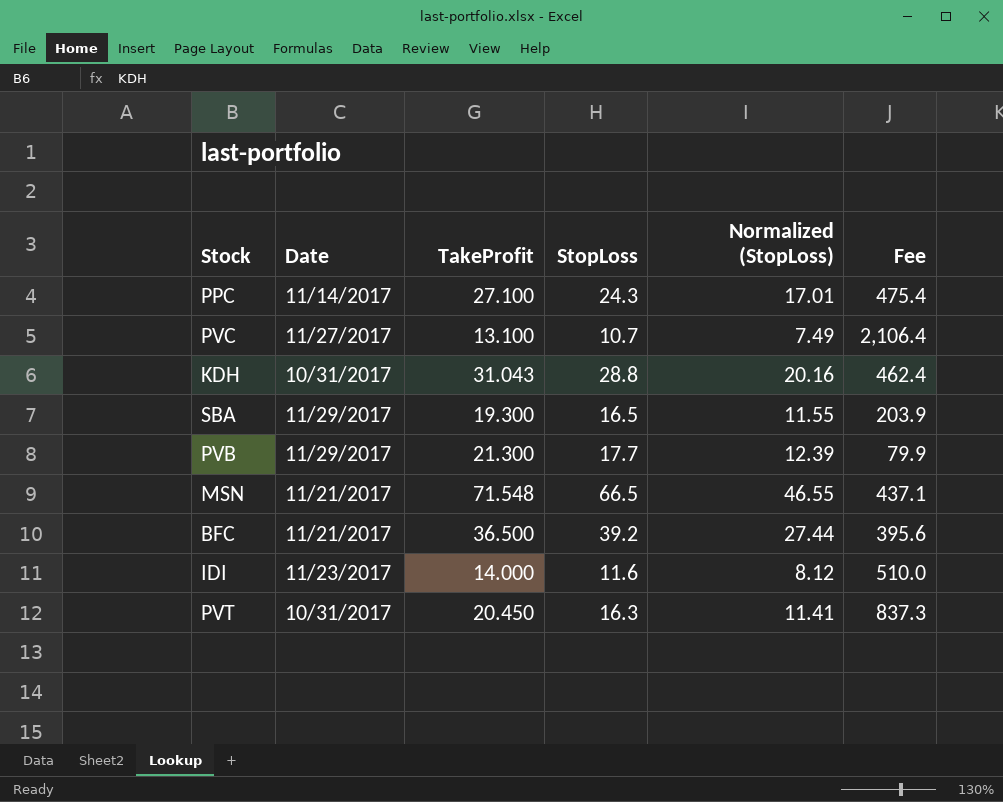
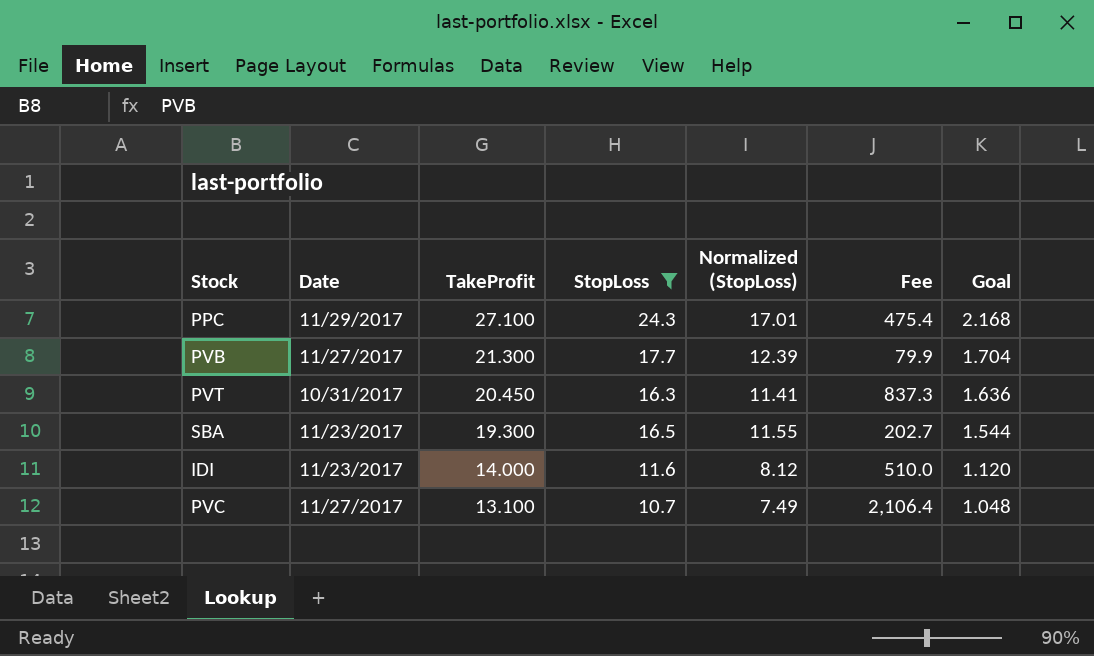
filter: none -> StopLoss <= 24.3
row order: none -> TakeProfit descending
column Goal | formula: none -> [TakeProfit] * 0.08
PPC | Date: 11/14/2017 -> 11/29/2017
PVB | Date: 11/29/2017 -> 11/27/2017
SBA | Date: 11/29/2017 -> 11/23/2017
SBA | Fee: 203.9 -> 202.7

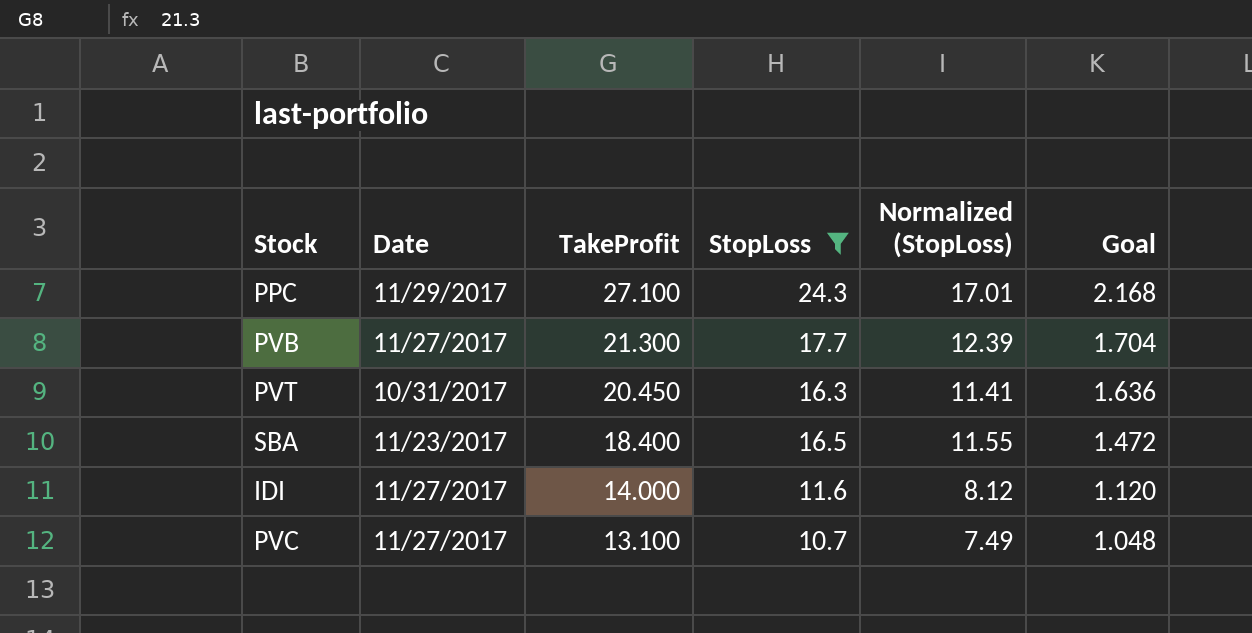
column Fee | position: 6 -> none
SBA | TakeProfit: 19.300 -> 18.400
SBA | Goal: 1.544 -> 1.472
IDI | Date: 11/23/2017 -> 11/27/2017

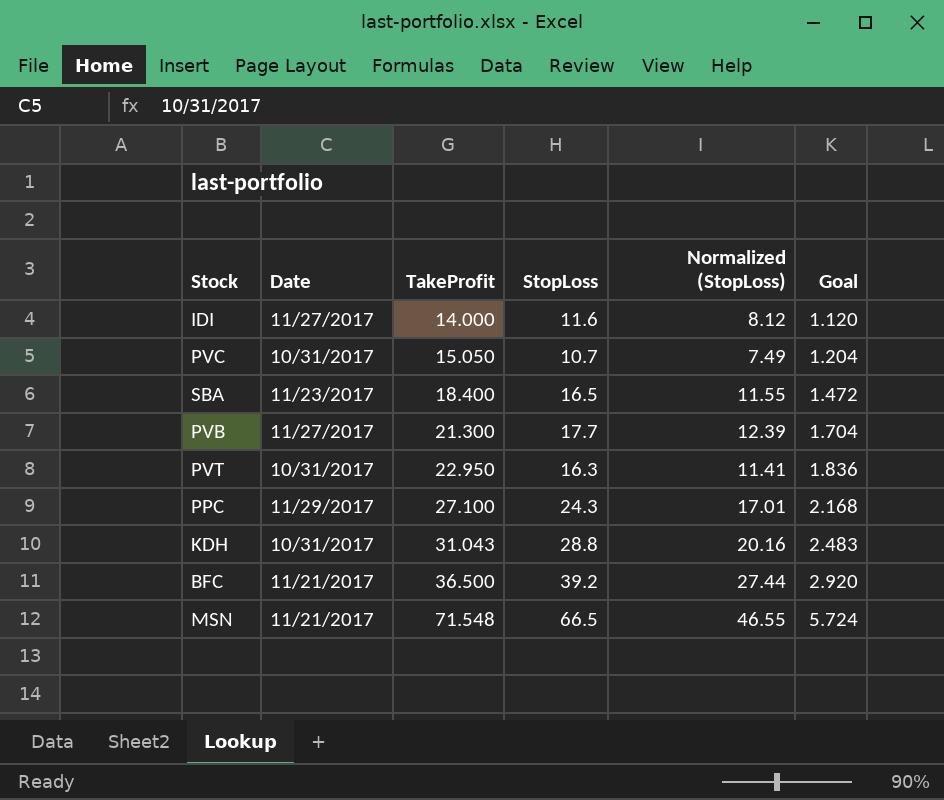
filter: StopLoss <= 24.3 -> none
row order: TakeProfit descending -> TakeProfit ascending
PVC | Date: 11/27/2017 -> 10/31/2017
PVC | TakeProfit: 13.100 -> 15.050
PVC | Goal: 1.048 -> 1.204
PVT | TakeProfit: 20.450 -> 22.950
PVT | Goal: 1.636 -> 1.836

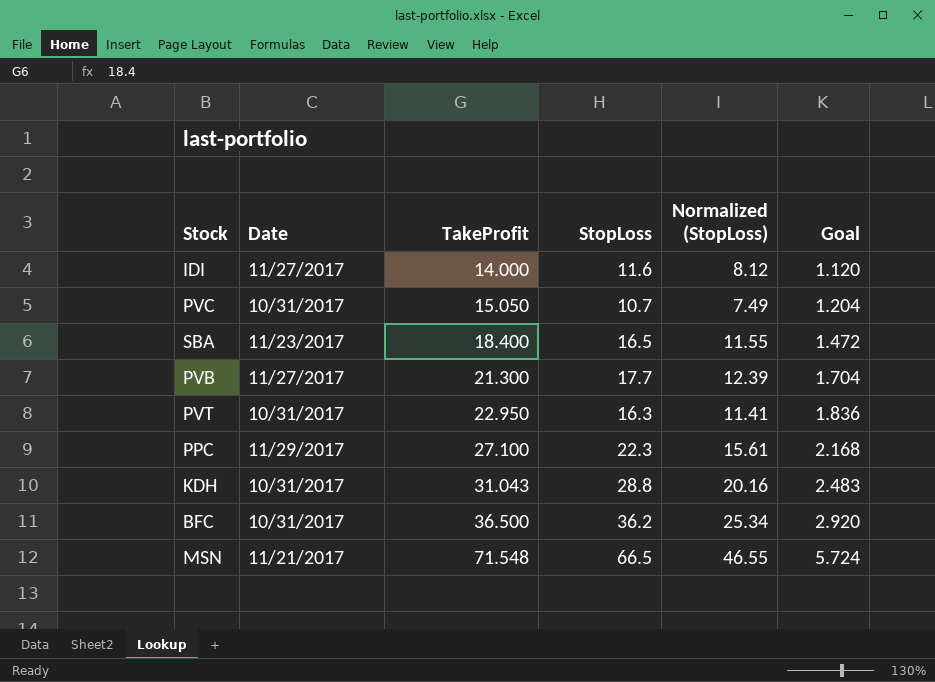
PPC | StopLoss: 24.3 -> 22.3
PPC | Normalized (StopLoss): 17.01 -> 15.61
BFC | Date: 11/21/2017 -> 10/31/2017
BFC | StopLoss: 39.2 -> 36.2
BFC | Normalized (StopLoss): 27.44 -> 25.34

